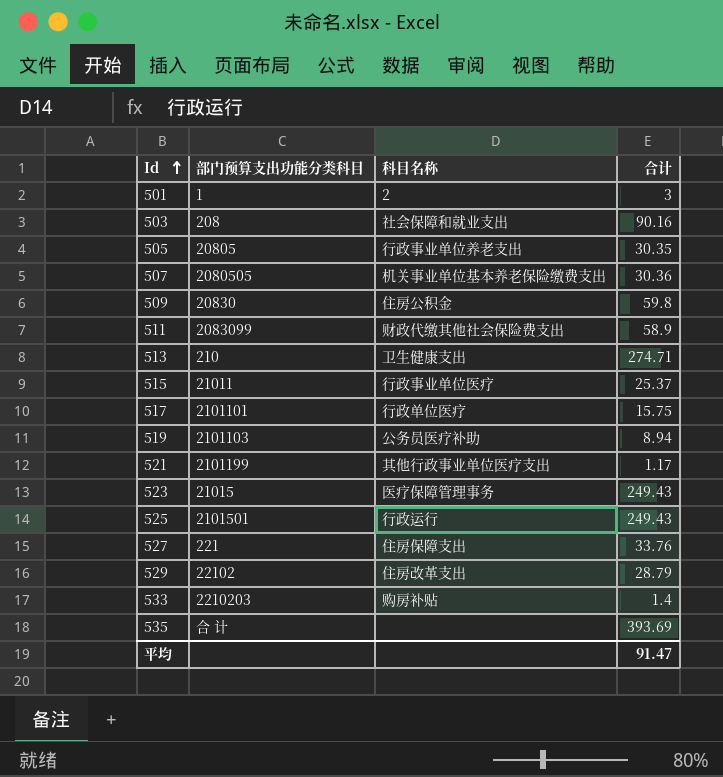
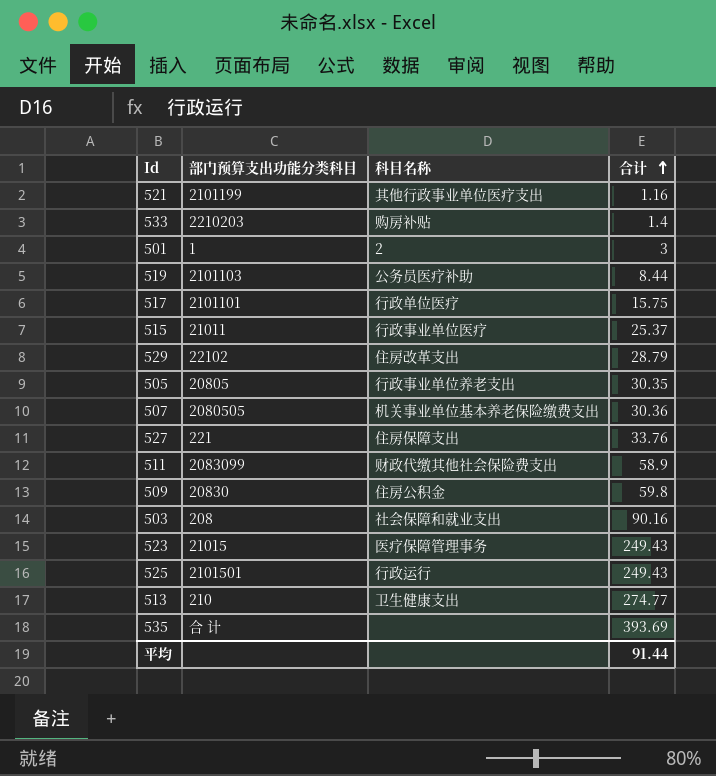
row order: Id ascending -> 合计 ascending
521 | 合计: 1.17 -> 1.16
519 | 合计: 8.94 -> 8.44
513 | 合计: 274.71 -> 274.77
平均 | 合计: 91.47 -> 91.44

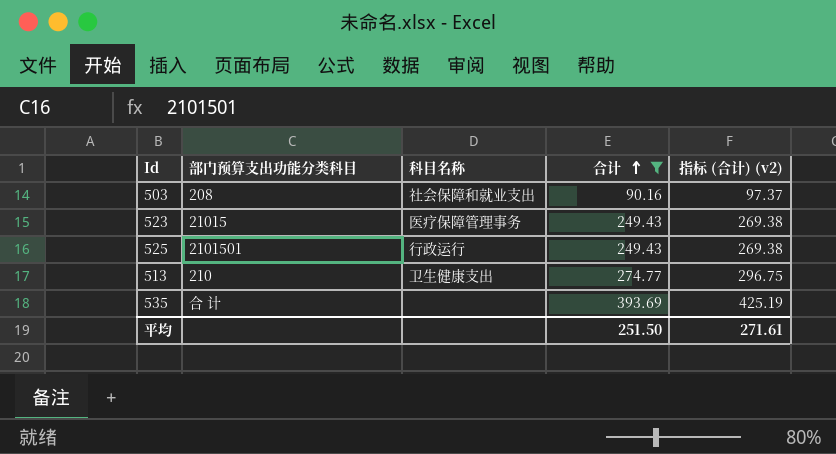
filter: none -> 合计 >= 90.16
column 指标 (合计) (v2) | formula: none -> [合计] * 1.08
平均 | 合计: 91.44 -> 251.50

